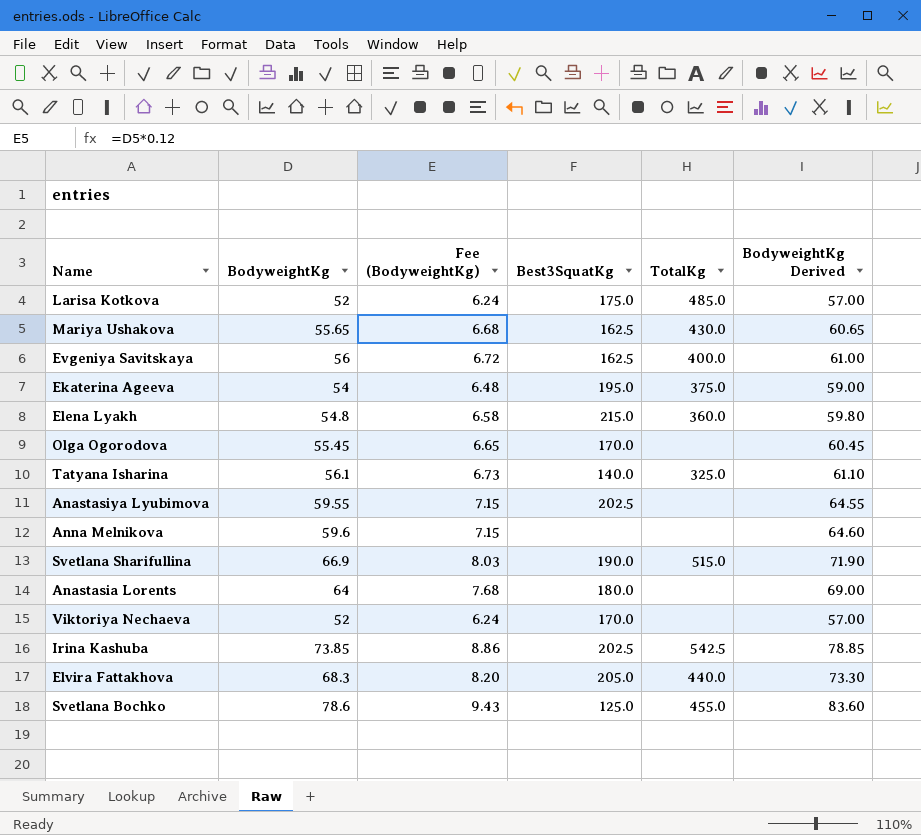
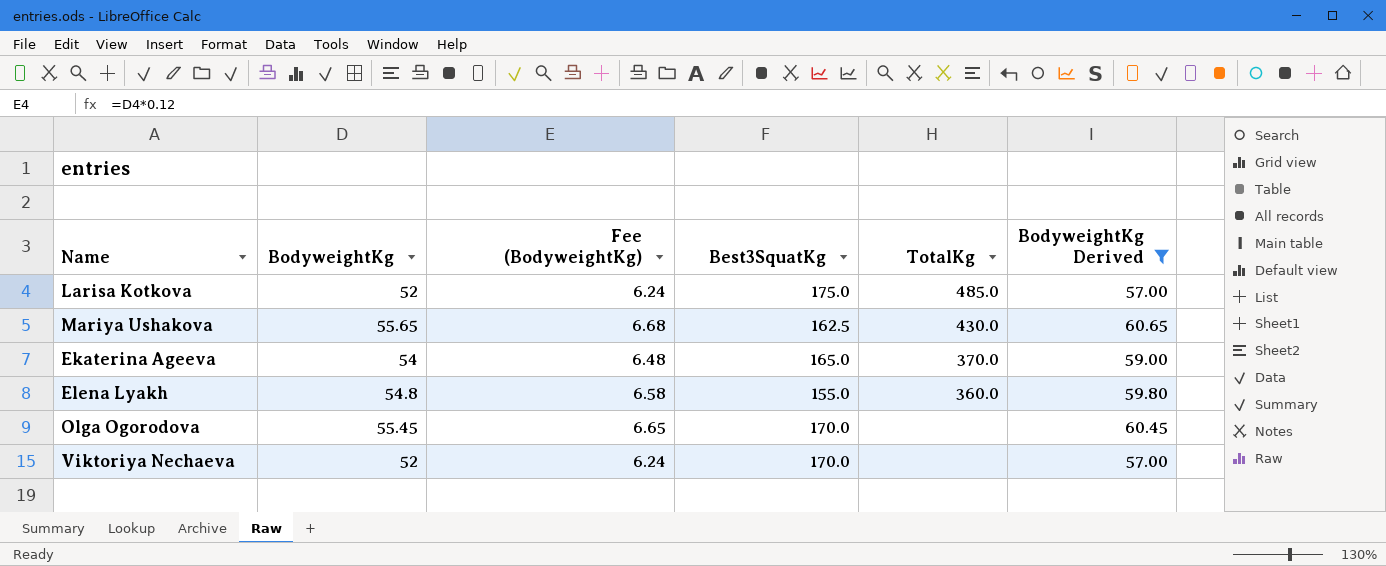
filter: none -> BodyweightKg Derived <= 60.65
Ekaterina Ageeva | Best3SquatKg: 195.0 -> 165.0
Ekaterina Ageeva | TotalKg: 375.0 -> 370.0
Elena Lyakh | Best3SquatKg: 215.0 -> 155.0

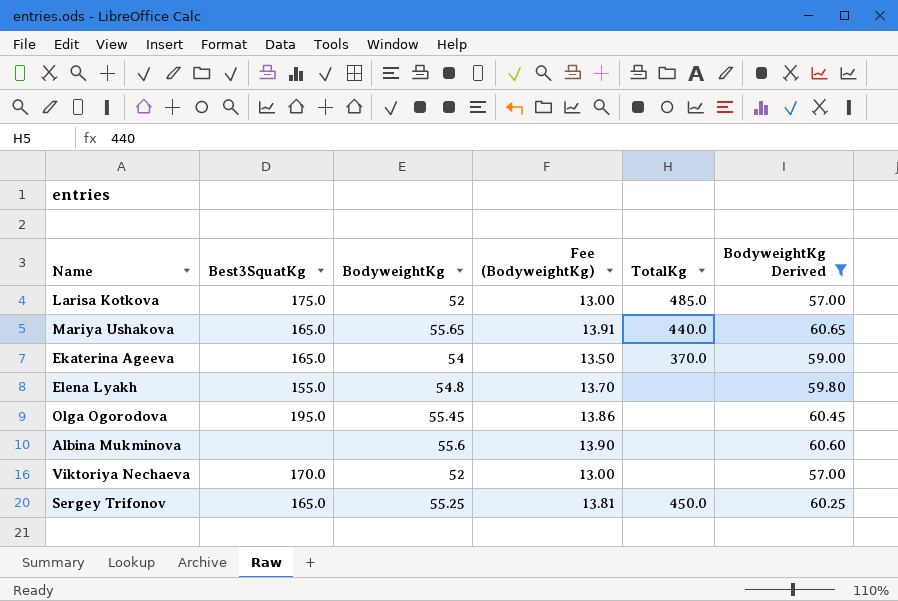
column Best3SquatKg | position: 4 -> 2
column Fee (BodyweightKg) | formula: [BodyweightKg] * 0.12 -> [BodyweightKg] * 0.25
Mariya Ushakova | Best3SquatKg: 162.5 -> 165.0
Mariya Ushakova | TotalKg: 430.0 -> 440.0
Elena Lyakh | TotalKg: 360.0 -> none
Olga Ogorodova | Best3SquatKg: 170.0 -> 195.0
row Albina Mukminova: none -> none | 55.6 | 13.90 | none | 60.60
row Sergey Trifonov: none -> 165.0 | 55.25 | 13.81 | 450.0 | 60.25

